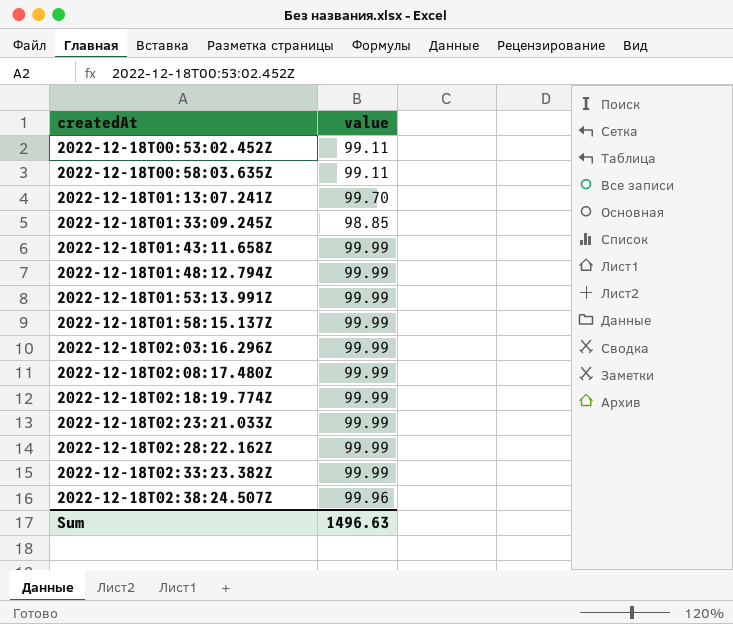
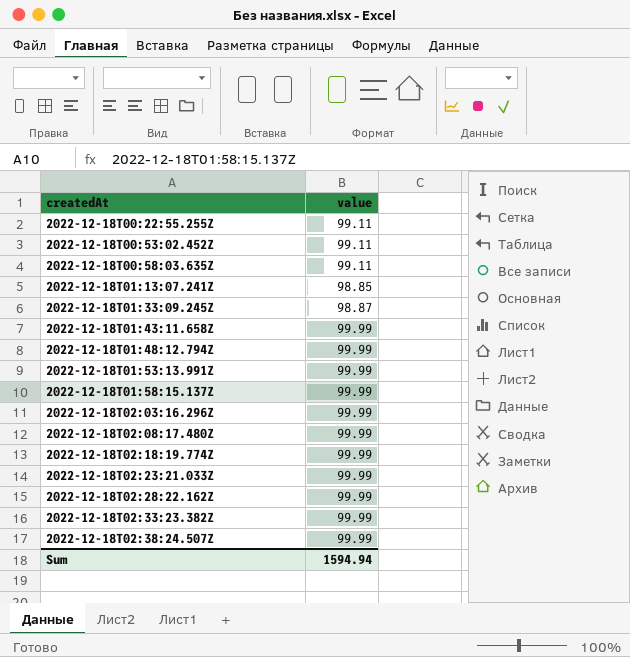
row 2022-12-18T00:22:55.255Z: none -> 99.11
2022-12-18T01:13:07.241Z | value: 99.70 -> 98.85
2022-12-18T01:33:09.245Z | value: 98.85 -> 98.87
2022-12-18T02:38:24.507Z | value: 99.96 -> 99.99
Sum | value: 1496.63 -> 1594.94

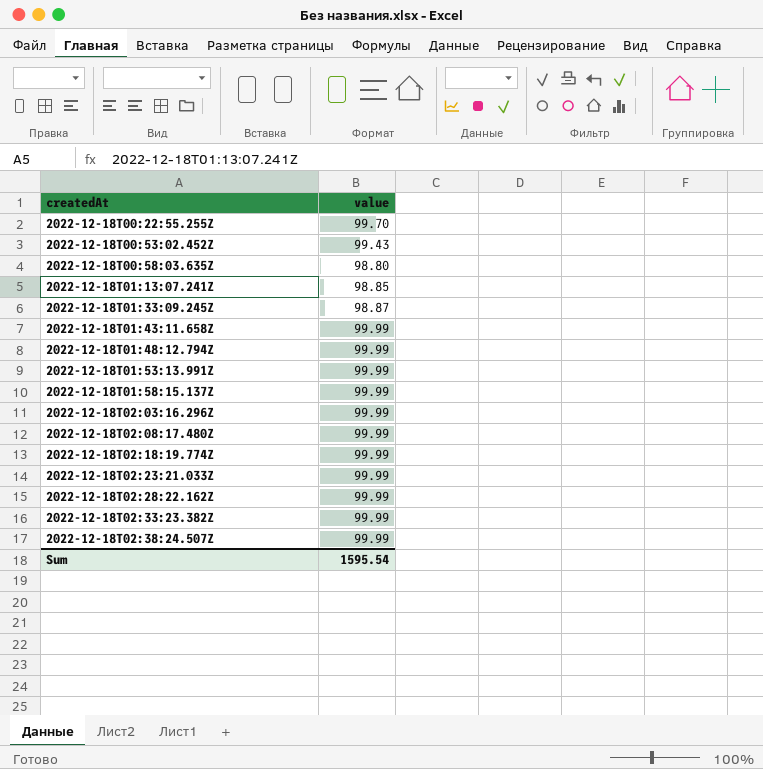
2022-12-18T00:22:55.255Z | value: 99.11 -> 99.70
2022-12-18T00:53:02.452Z | value: 99.11 -> 99.43
2022-12-18T00:58:03.635Z | value: 99.11 -> 98.80
Sum | value: 1594.94 -> 1595.54

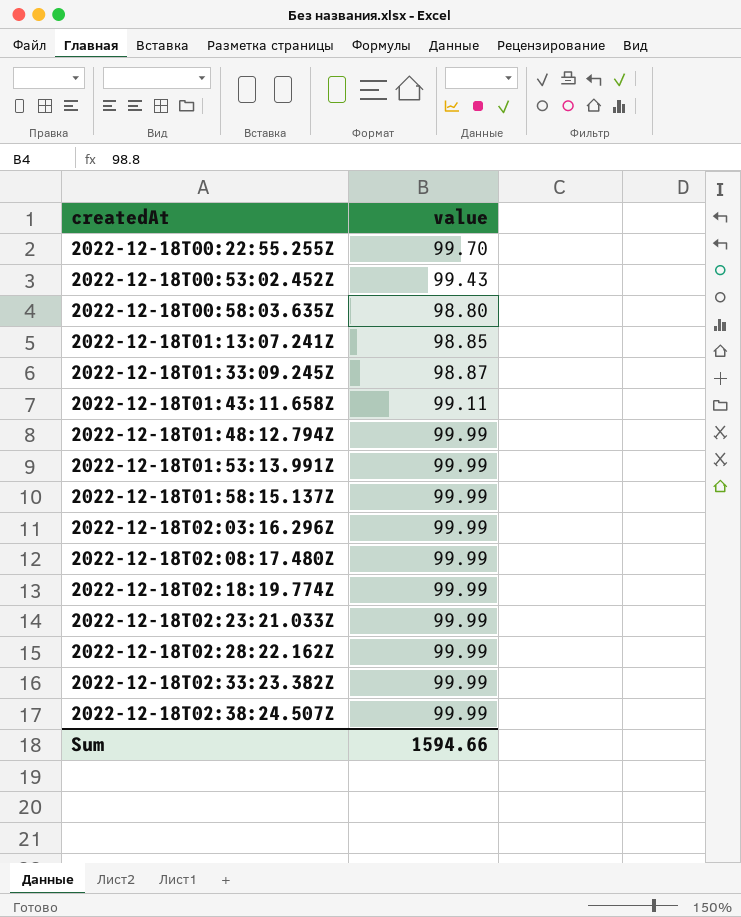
2022-12-18T01:43:11.658Z | value: 99.99 -> 99.11
Sum | value: 1595.54 -> 1594.66

